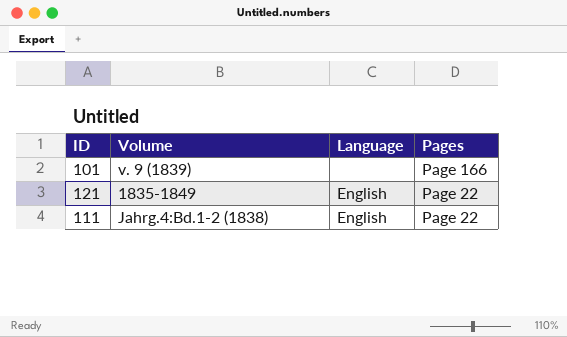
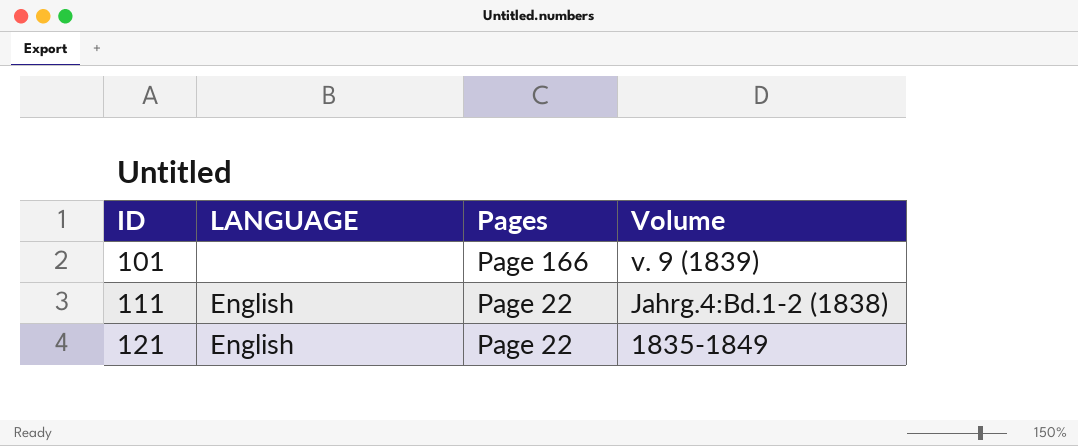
row order: Pages descending -> ID ascending
column name: Language -> LANGUAGE
column Volume | position: 2 -> 4

